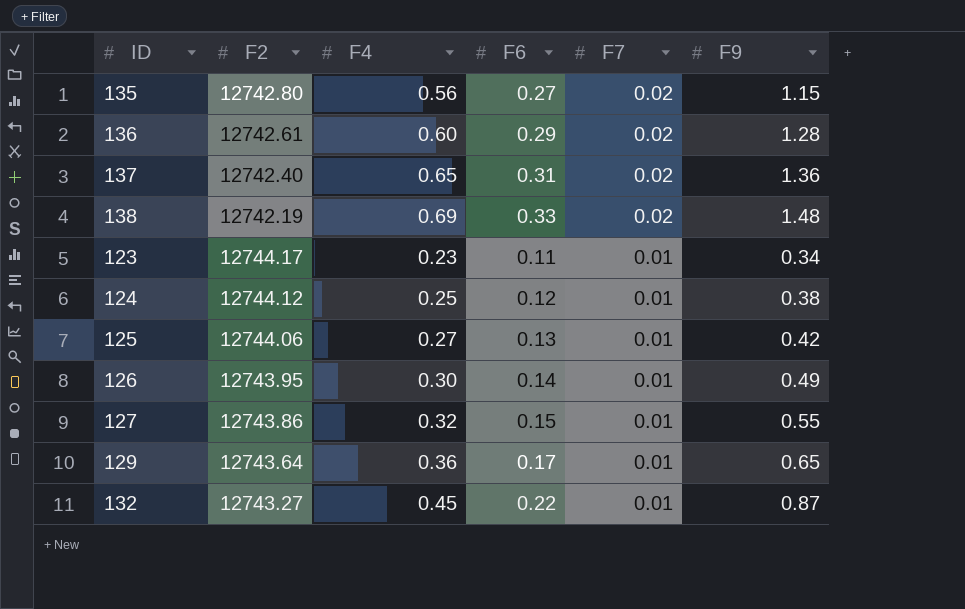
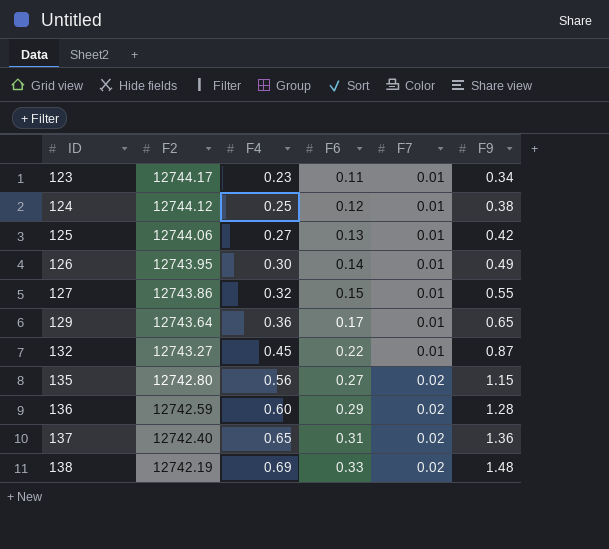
row order: F7 descending -> ID ascending
136 | F2: 12742.61 -> 12742.59

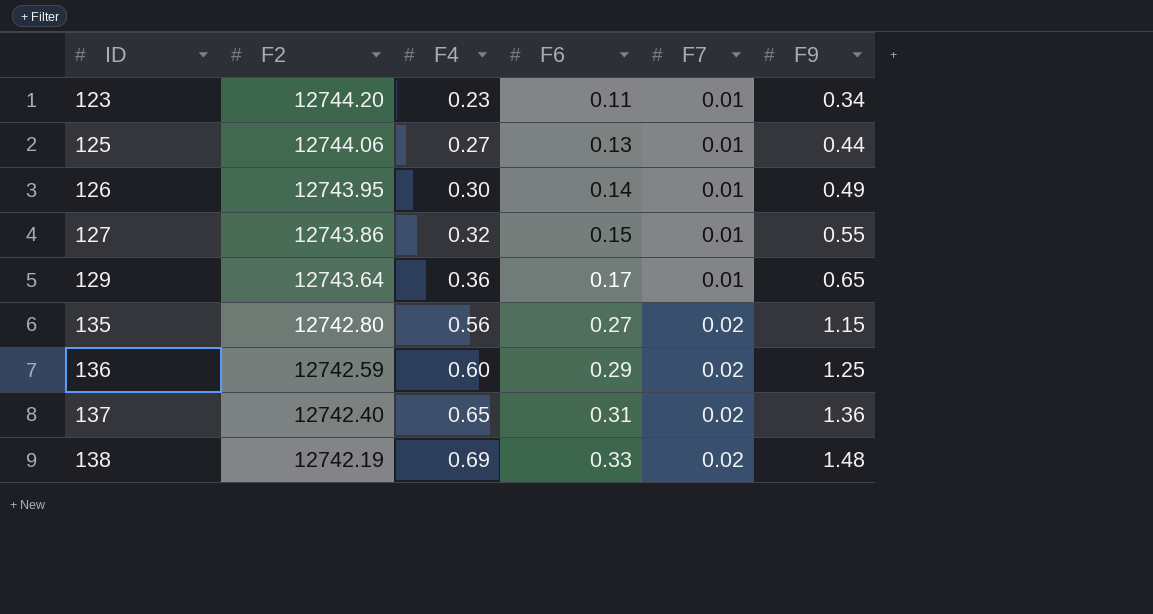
row 124: 12744.12 | 0.25 | 0.12 | 0.01 | 0.38 -> none
row 132: 12743.27 | 0.45 | 0.22 | 0.01 | 0.87 -> none
123 | F2: 12744.17 -> 12744.20
125 | F9: 0.42 -> 0.44
136 | F9: 1.28 -> 1.25

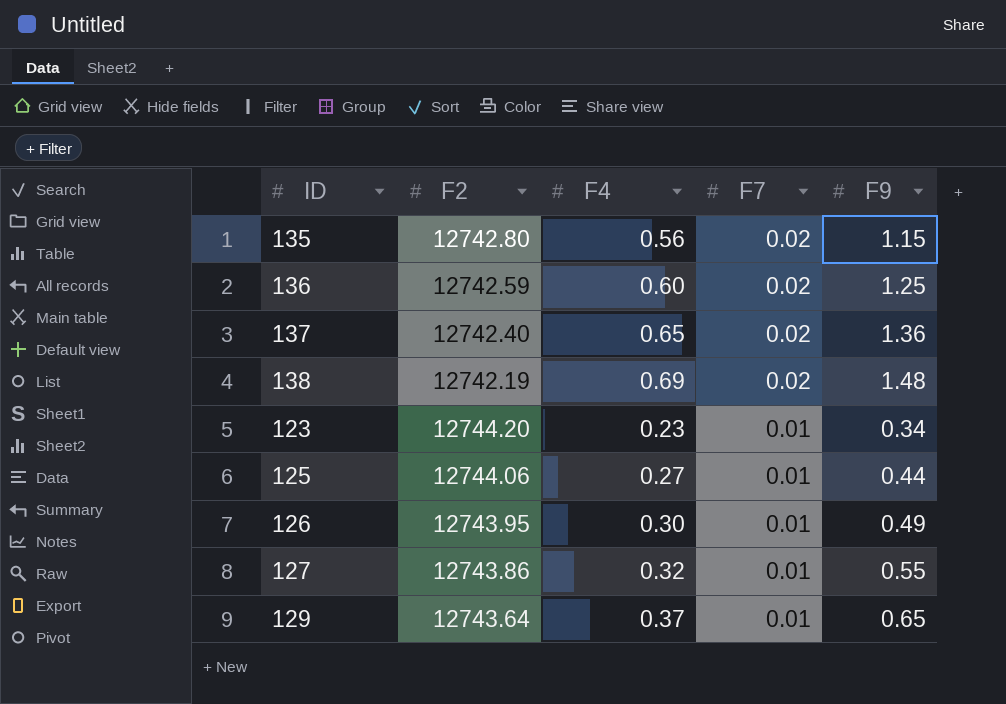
row order: ID ascending -> F7 descending
column F6 | position: 4 -> none
129 | F4: 0.36 -> 0.37

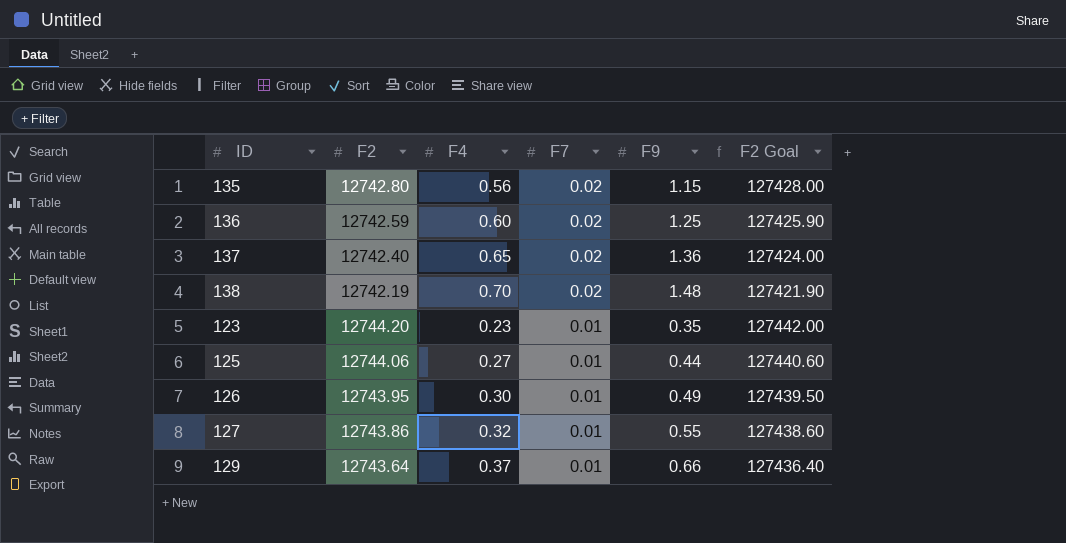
column F2 Goal | formula: none -> [F2] * 10
138 | F4: 0.69 -> 0.70
123 | F9: 0.34 -> 0.35
129 | F9: 0.65 -> 0.66

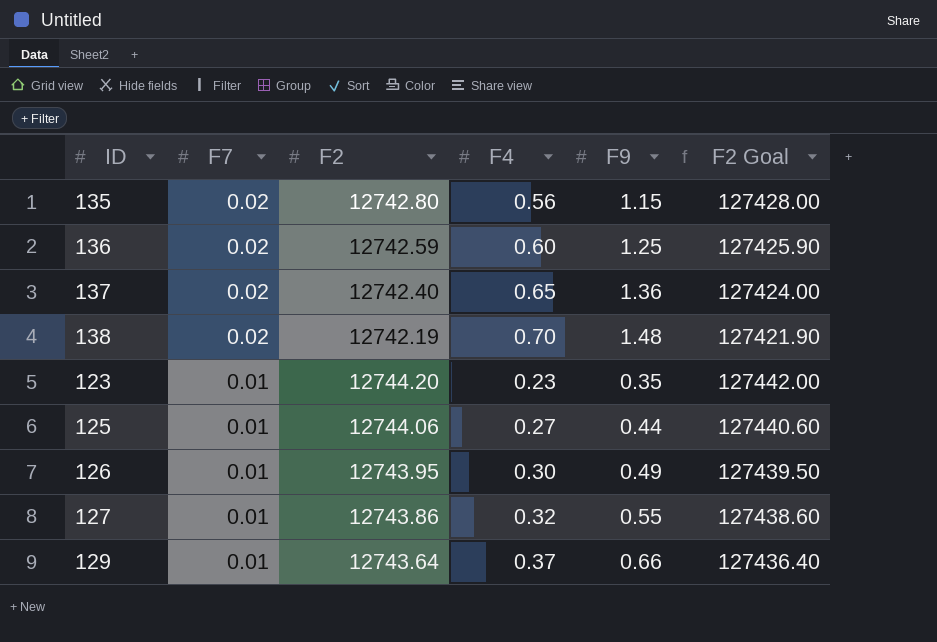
column F7 | position: 4 -> 2

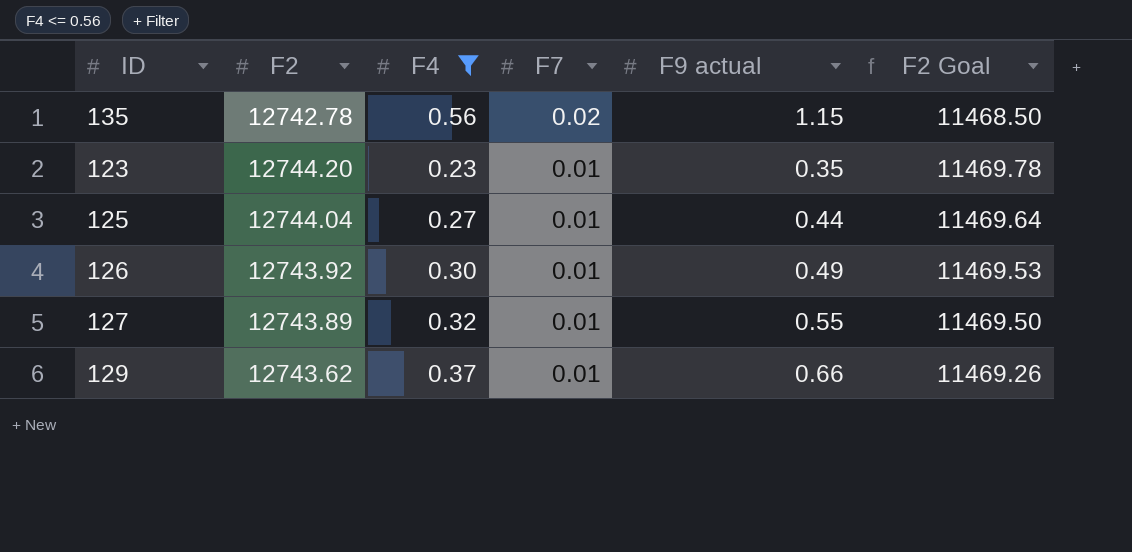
filter: none -> F4 <= 0.56
column F7 | position: 2 -> 4
column name: F9 -> F9 actual
column F2 Goal | formula: [F2] * 10 -> [F2] * 0.9
135 | F2: 12742.80 -> 12742.78
125 | F2: 12744.06 -> 12744.04
126 | F2: 12743.95 -> 12743.92
127 | F2: 12743.86 -> 12743.89
129 | F2: 12743.64 -> 12743.62

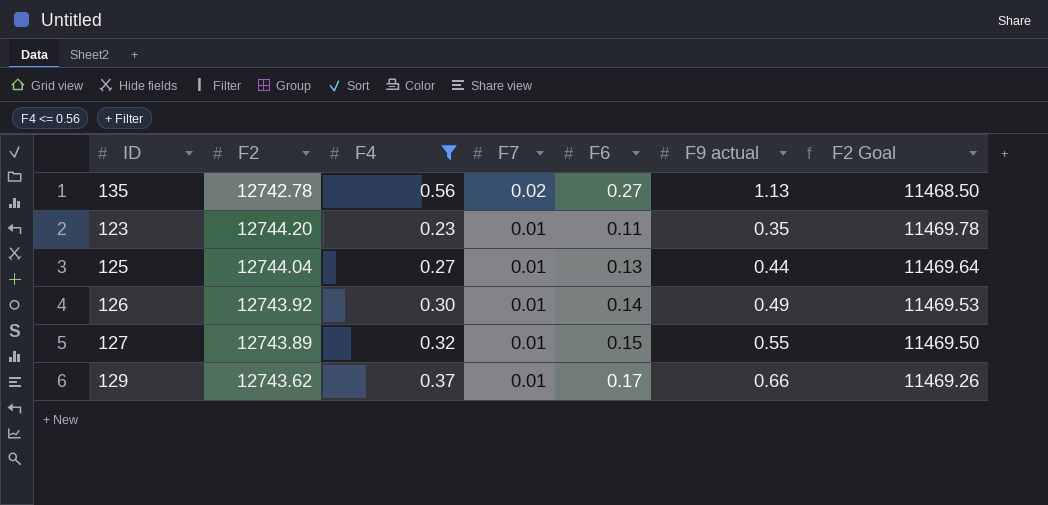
column F6 | position: none -> 5
135 | F9 actual: 1.15 -> 1.13

